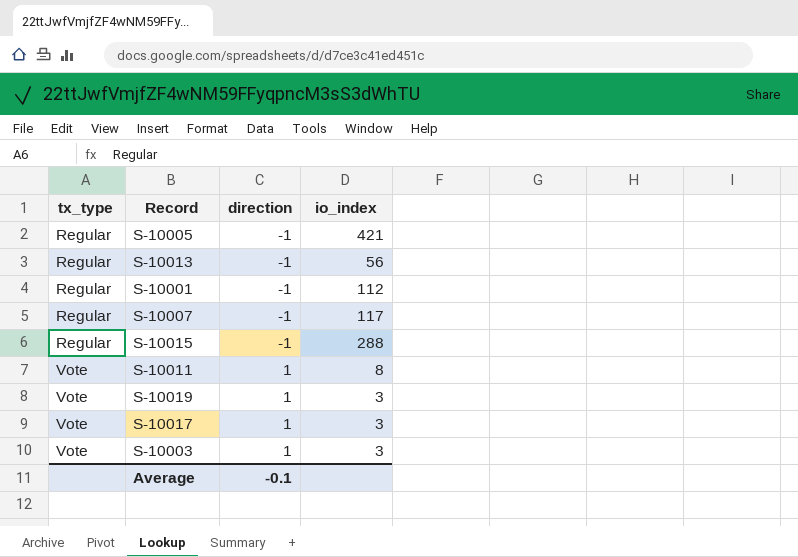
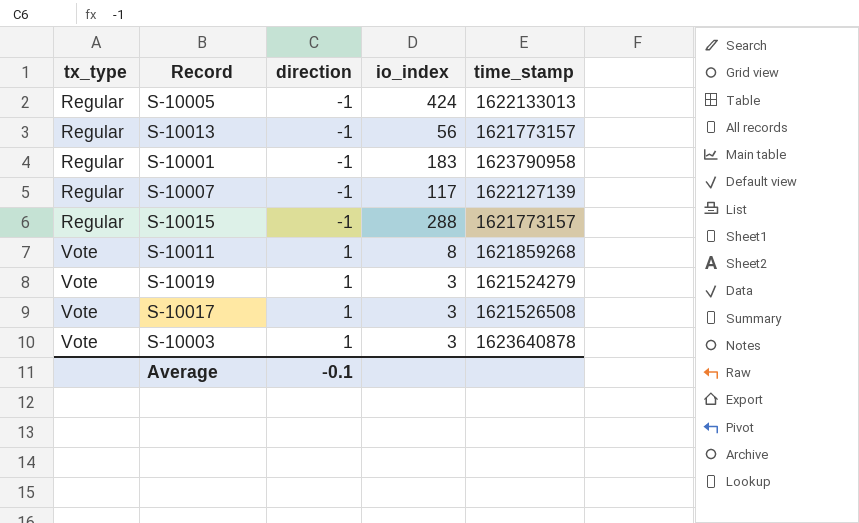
column time_stamp | position: none -> 5
S-10005 | io_index: 421 -> 424
S-10001 | io_index: 112 -> 183

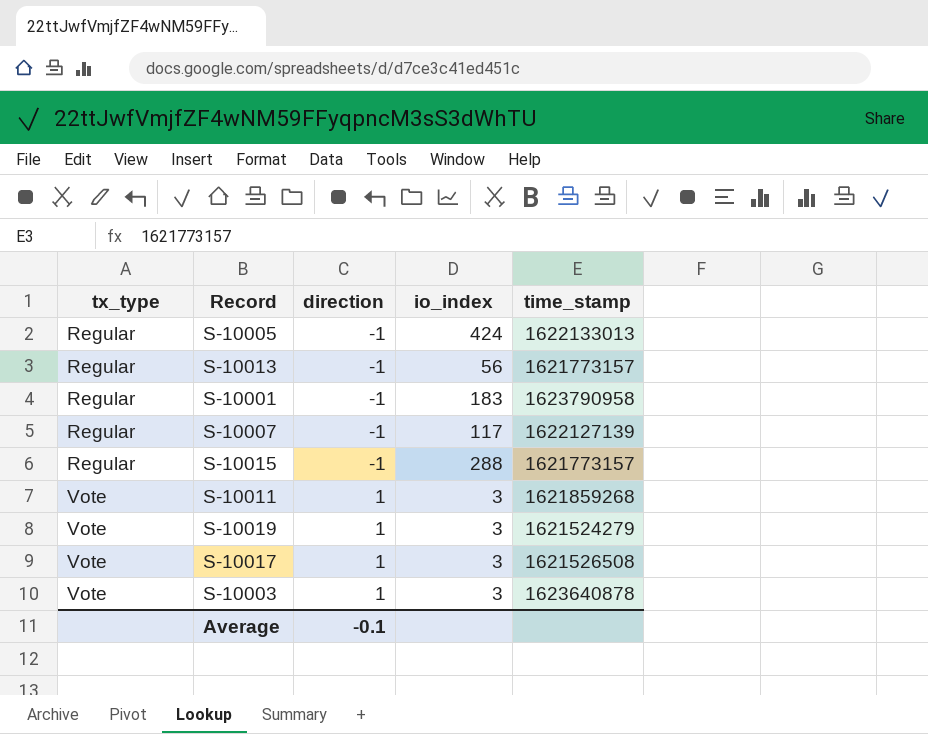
S-10011 | io_index: 8 -> 3

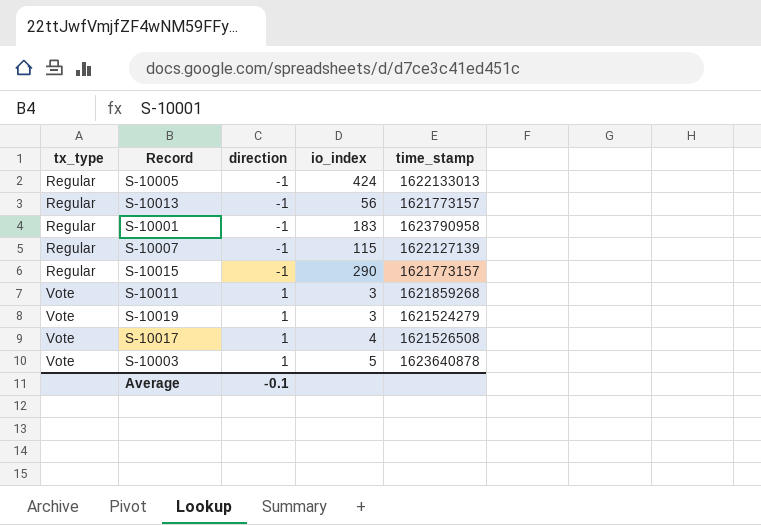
S-10007 | io_index: 117 -> 115
S-10015 | io_index: 288 -> 290
S-10017 | io_index: 3 -> 4
S-10003 | io_index: 3 -> 5

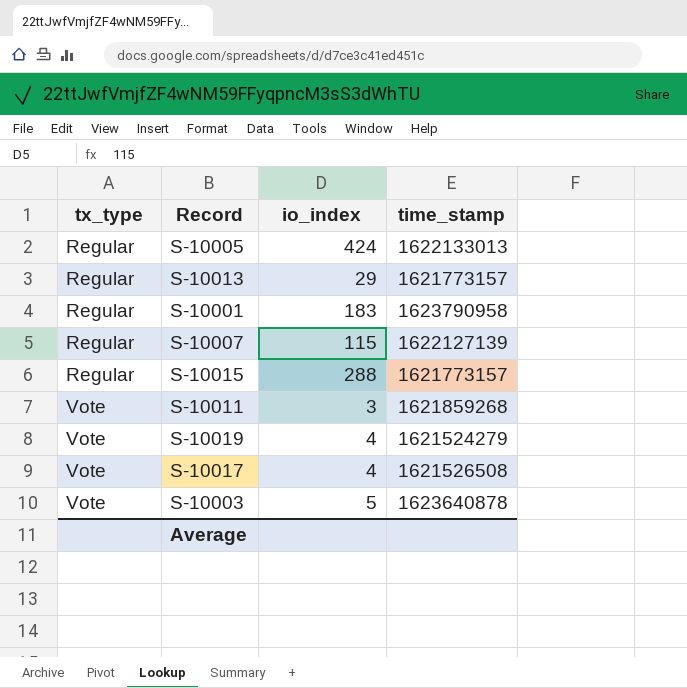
column direction | position: 3 -> none
S-10013 | io_index: 56 -> 29
S-10015 | io_index: 290 -> 288
S-10019 | io_index: 3 -> 4

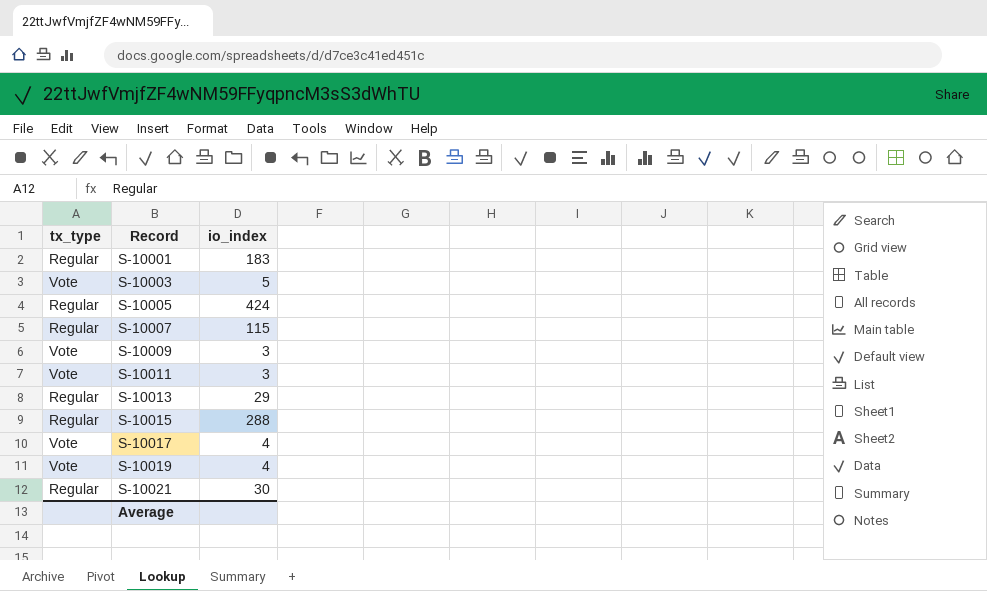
row order: tx_type ascending -> Record ascending
column time_stamp | position: 4 -> none
row S-10009: none -> Vote | 3
row S-10021: none -> Regular | 30

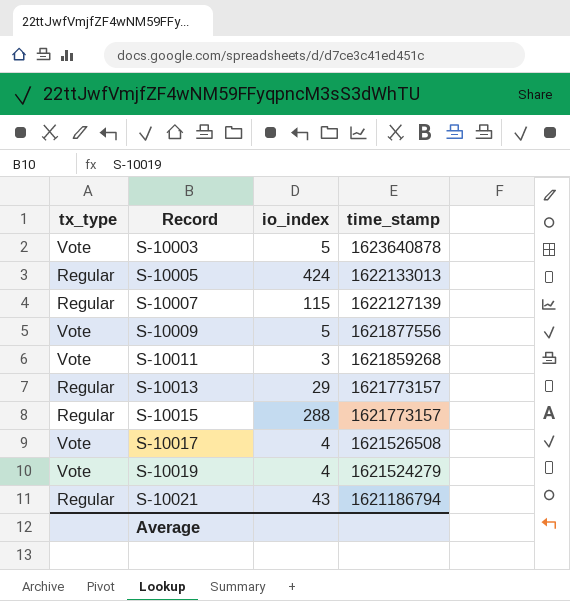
column time_stamp | position: none -> 4
row S-10001: Regular | 183 -> none
S-10009 | io_index: 3 -> 5
S-10021 | io_index: 30 -> 43

